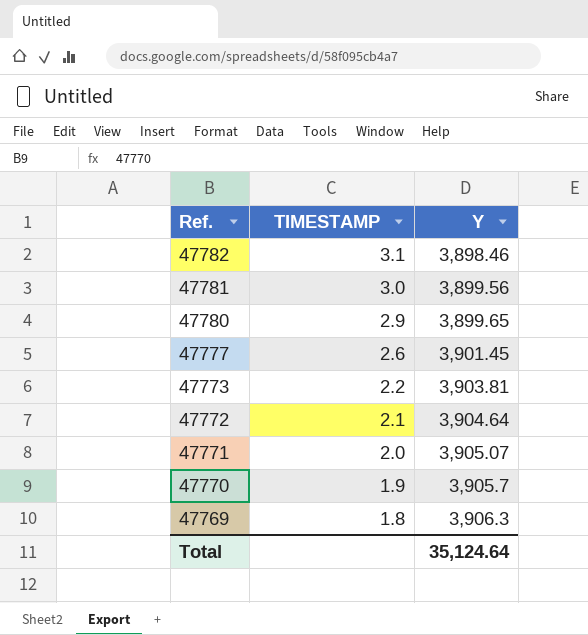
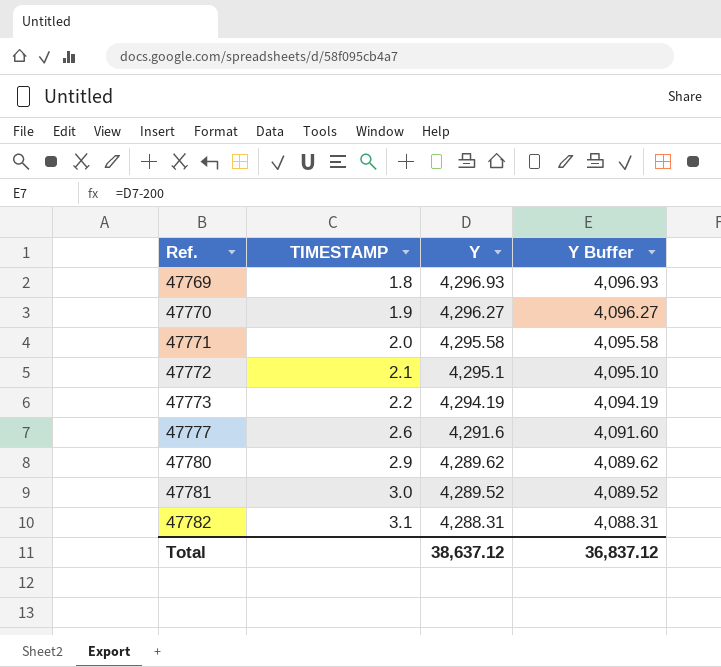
row order: Ref. descending -> Ref. ascending
column Y Buffer | formula: none -> [Y] - 200
47769 | Y: 3,906.3 -> 4,296.93
47770 | Y: 3,905.7 -> 4,296.27
47771 | Y: 3,905.07 -> 4,295.58
47772 | Y: 3,904.64 -> 4,295.1
47773 | Y: 3,903.81 -> 4,294.19
47777 | Y: 3,901.45 -> 4,291.6
47780 | Y: 3,899.65 -> 4,289.62
47781 | Y: 3,899.56 -> 4,289.52
47782 | Y: 3,898.46 -> 4,288.31
Total | Y: 35,124.64 -> 38,637.12

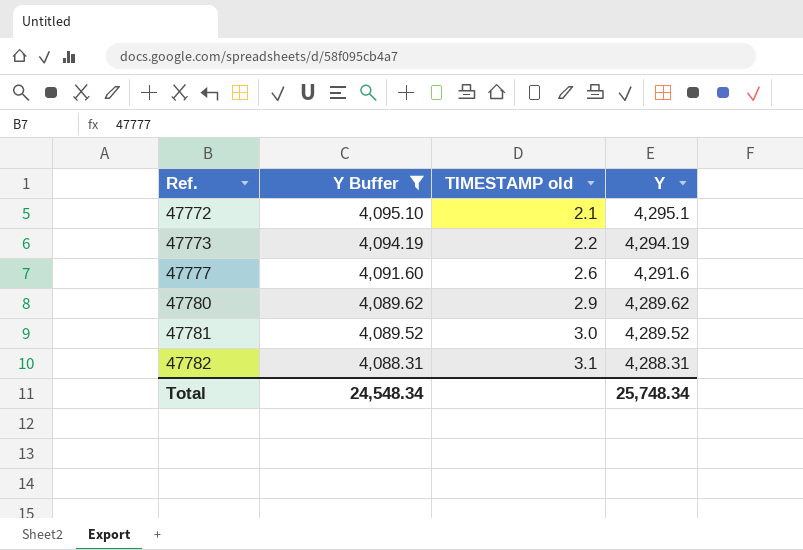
filter: none -> Y Buffer <= 4,095.10
column Y Buffer | position: 4 -> 2
column name: TIMESTAMP -> TIMESTAMP old
Total | Y Buffer: 36,837.12 -> 24,548.34
Total | Y: 38,637.12 -> 25,748.34

